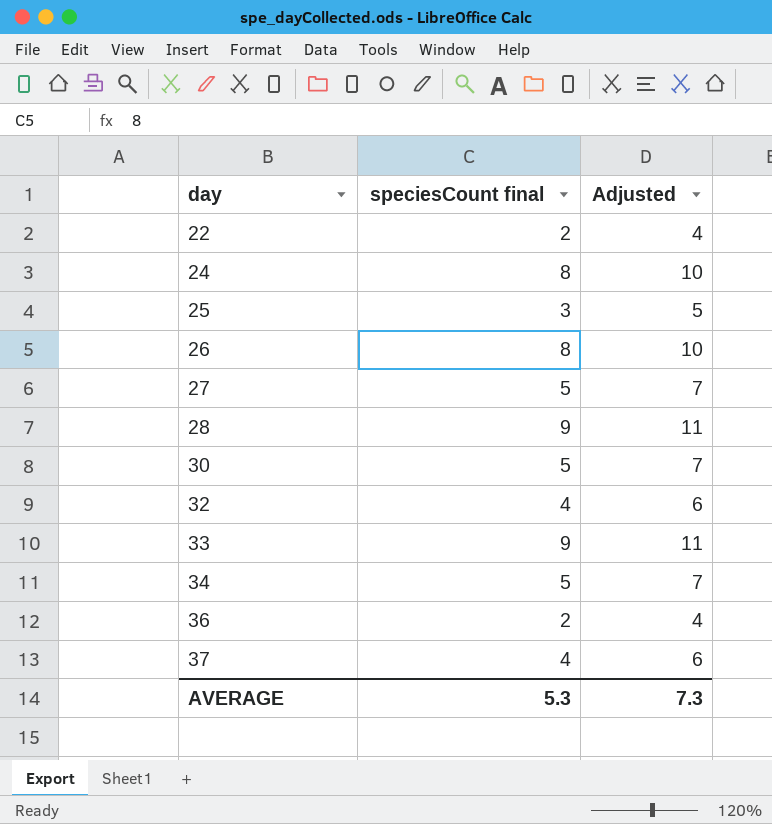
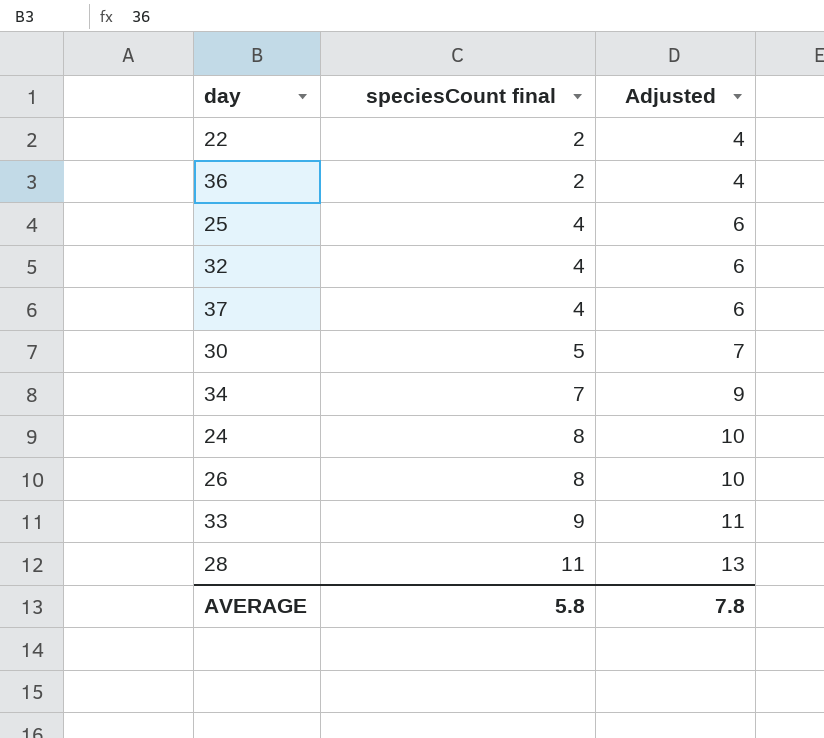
row order: day ascending -> speciesCount final ascending
row 27: 5 | 7 -> none
25 | speciesCount final: 3 -> 4
25 | Adjusted: 5 -> 6
34 | speciesCount final: 5 -> 7
34 | Adjusted: 7 -> 9
28 | speciesCount final: 9 -> 11
28 | Adjusted: 11 -> 13
AVERAGE | speciesCount final: 5.3 -> 5.8
AVERAGE | Adjusted: 7.3 -> 7.8

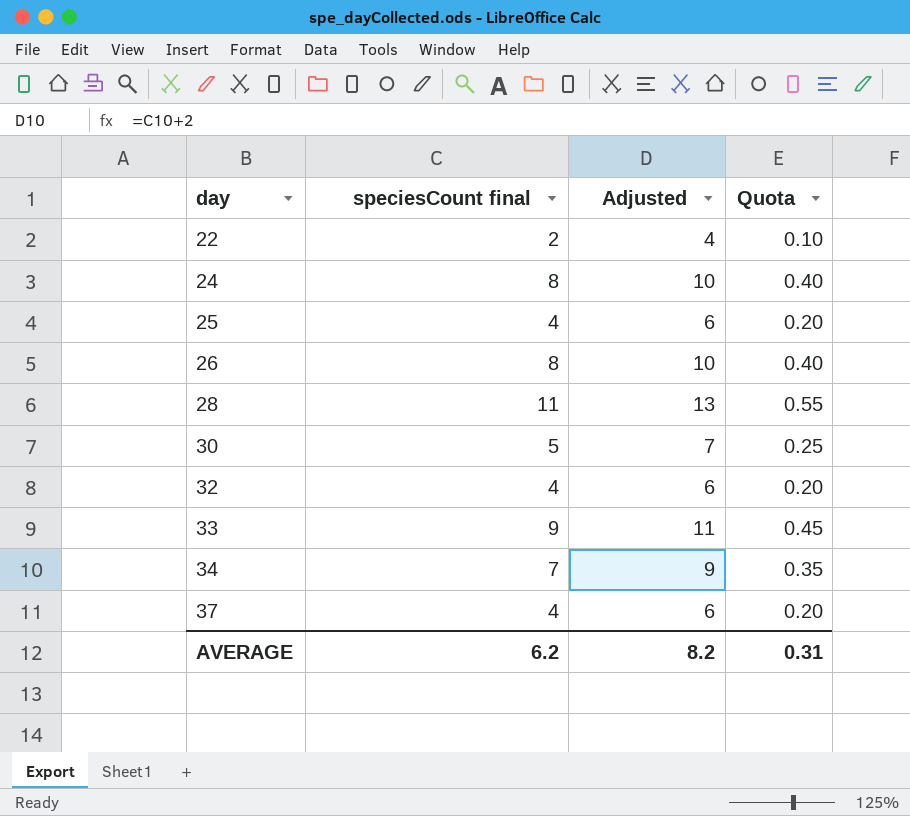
row order: speciesCount final ascending -> day ascending
column Quota | formula: none -> [speciesCount final] * 0.05
row 36: 2 | 4 -> none
AVERAGE | speciesCount final: 5.8 -> 6.2
AVERAGE | Adjusted: 7.8 -> 8.2

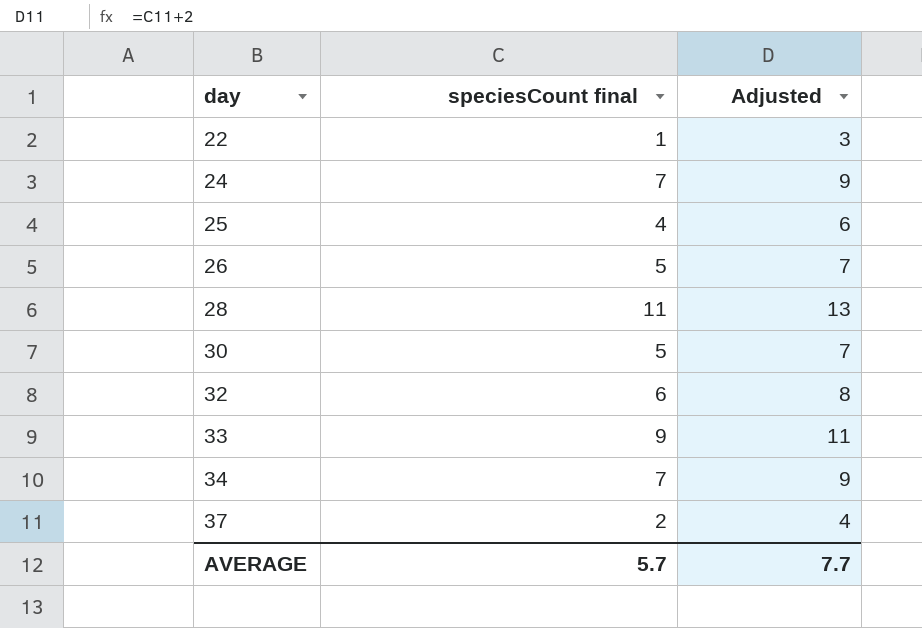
column Quota | formula: [speciesCount final] * 0.05 -> none
22 | speciesCount final: 2 -> 1
22 | Adjusted: 4 -> 3
24 | speciesCount final: 8 -> 7
24 | Adjusted: 10 -> 9
26 | speciesCount final: 8 -> 5
26 | Adjusted: 10 -> 7
32 | speciesCount final: 4 -> 6
32 | Adjusted: 6 -> 8
37 | speciesCount final: 4 -> 2
37 | Adjusted: 6 -> 4
AVERAGE | speciesCount final: 6.2 -> 5.7
AVERAGE | Adjusted: 8.2 -> 7.7

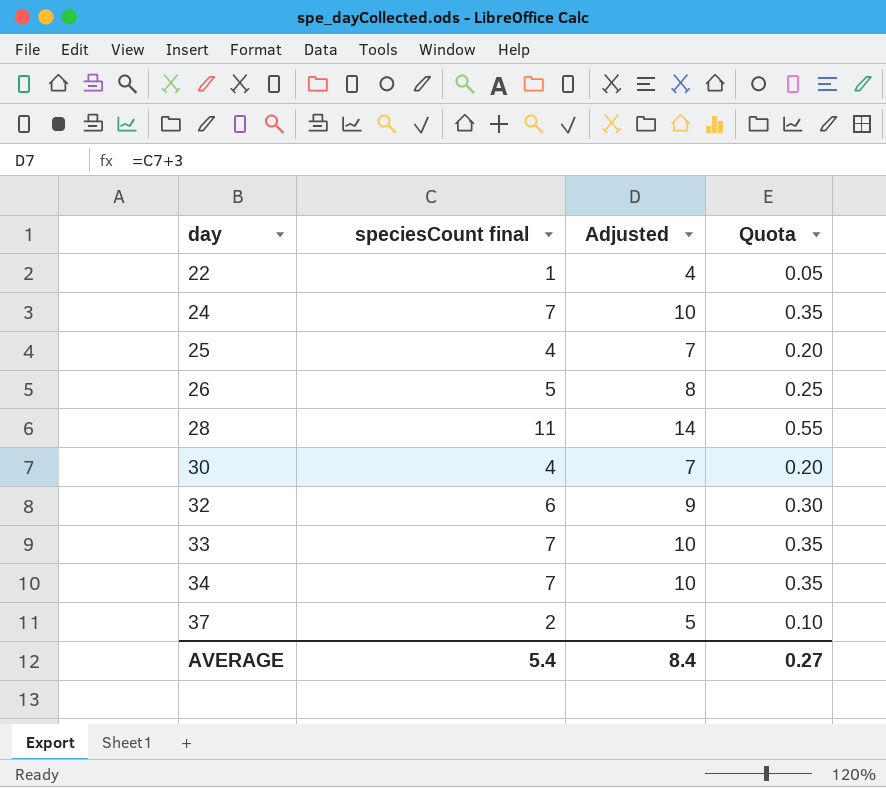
column Adjusted | formula: [speciesCount final] + 2 -> [speciesCount final] + 3
column Quota | formula: none -> [speciesCount final] * 0.05
30 | speciesCount final: 5 -> 4
33 | speciesCount final: 9 -> 7
AVERAGE | speciesCount final: 5.7 -> 5.4
AVERAGE | Adjusted: 7.7 -> 8.4

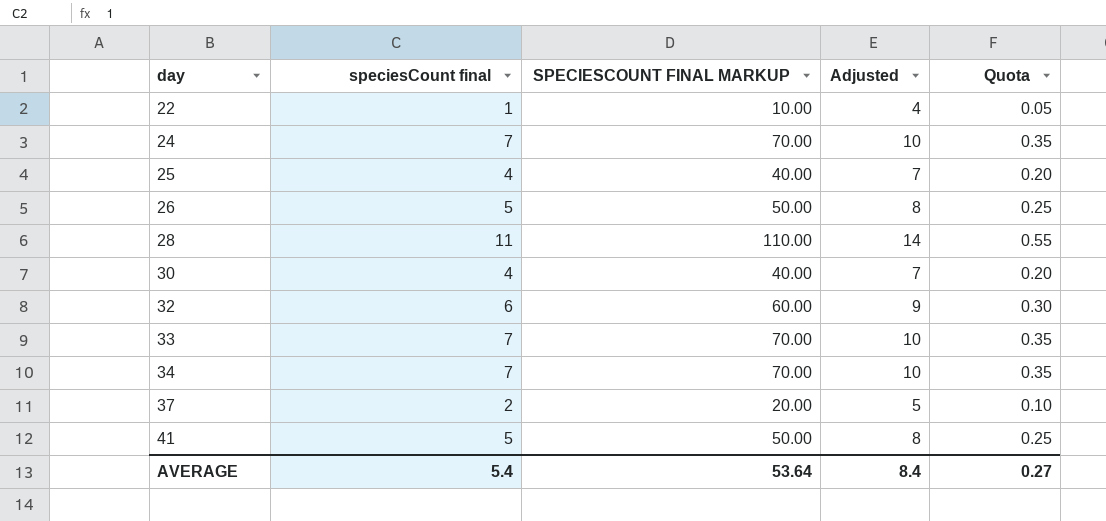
column SPECIESCOUNT FINAL MARKUP | formula: none -> [speciesCount final] * 10
row 41: none -> 5 | 50.00 | 8 | 0.25

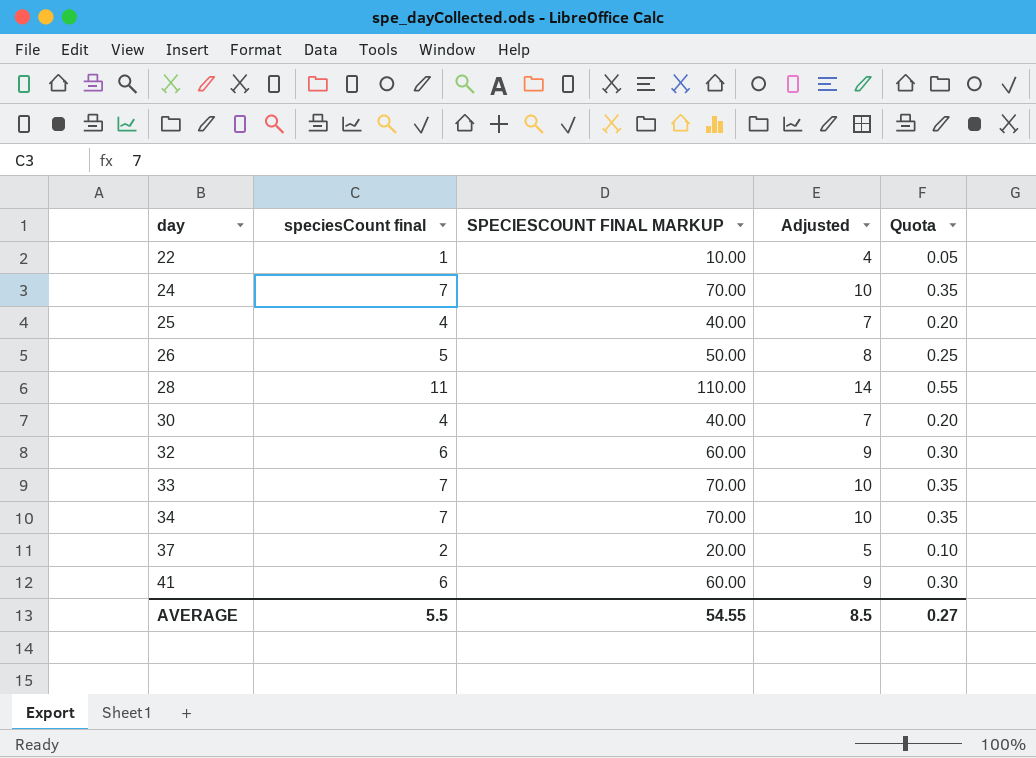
41 | speciesCount final: 5 -> 6
41 | SPECIESCOUNT FINAL MARKUP: 50.00 -> 60.00
41 | Adjusted: 8 -> 9
41 | Quota: 0.25 -> 0.30
AVERAGE | speciesCount final: 5.4 -> 5.5
AVERAGE | SPECIESCOUNT FINAL MARKUP: 53.64 -> 54.55
AVERAGE | Adjusted: 8.4 -> 8.5

